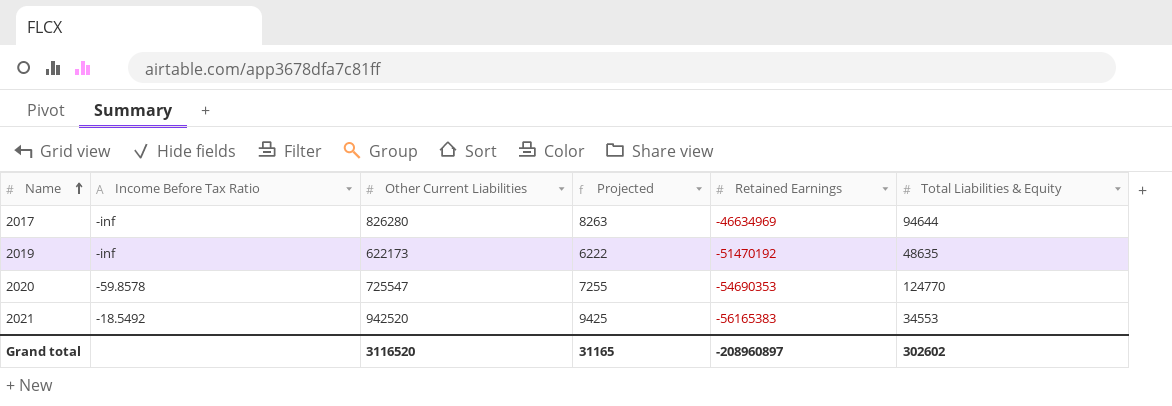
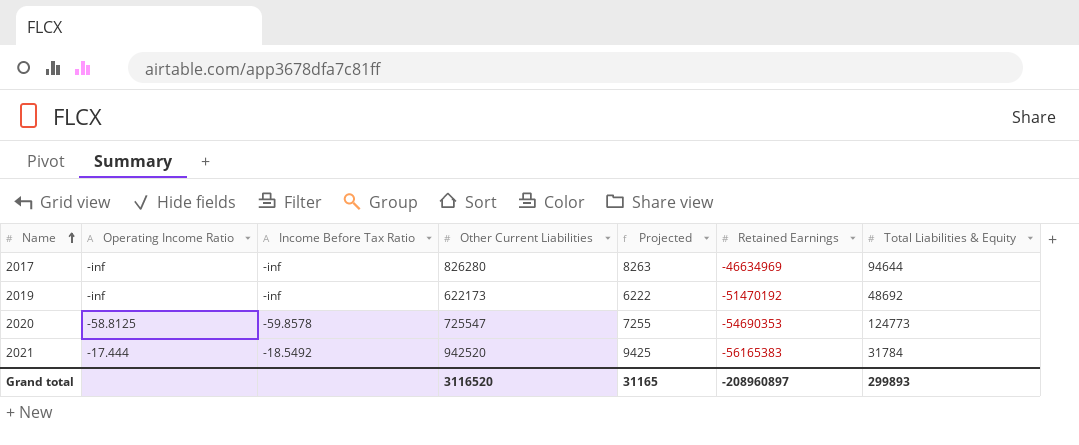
column Operating Income Ratio | position: none -> 2
2019 | Total Liabilities & Equity: 48635 -> 48692
2020 | Total Liabilities & Equity: 124770 -> 124773
2021 | Total Liabilities & Equity: 34553 -> 31784
Grand total | Total Liabilities & Equity: 302602 -> 299893

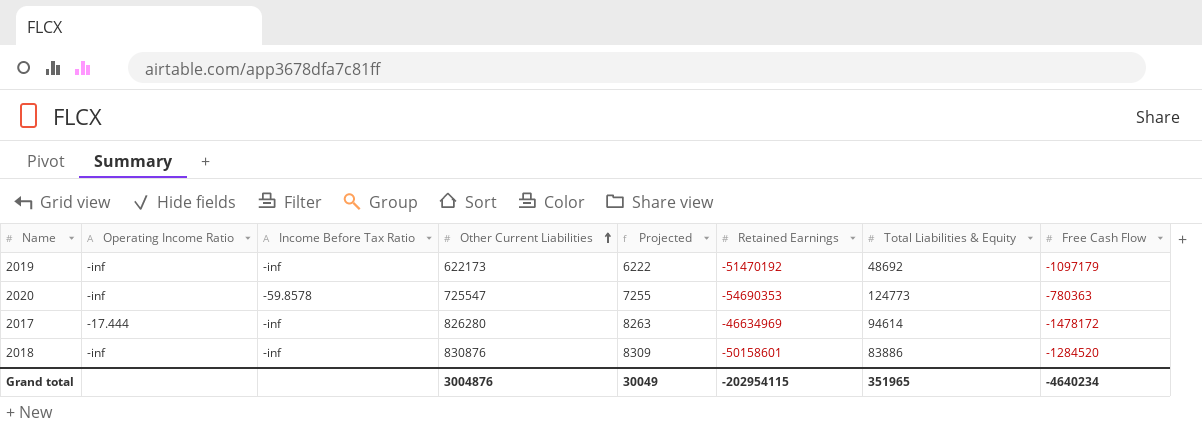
row order: Name ascending -> Other Current Liabilities ascending
column Free Cash Flow | position: none -> 8
row 2021: -17.444 | -18.5492 | 942520 | 9425 | -56165383 | 31784 -> none
2020 | Operating Income Ratio: -58.8125 -> -inf
2017 | Operating Income Ratio: -inf -> -17.444
2017 | Total Liabilities & Equity: 94644 -> 94614
row 2018: none -> -inf | -inf | 830876 | 8309 | -50158601 | 83886 | -1284520
Grand total | Other Current Liabilities: 3116520 -> 3004876
Grand total | Projected: 31165 -> 30049
Grand total | Retained Earnings: -208960897 -> -202954115
Grand total | Total Liabilities & Equity: 299893 -> 351965

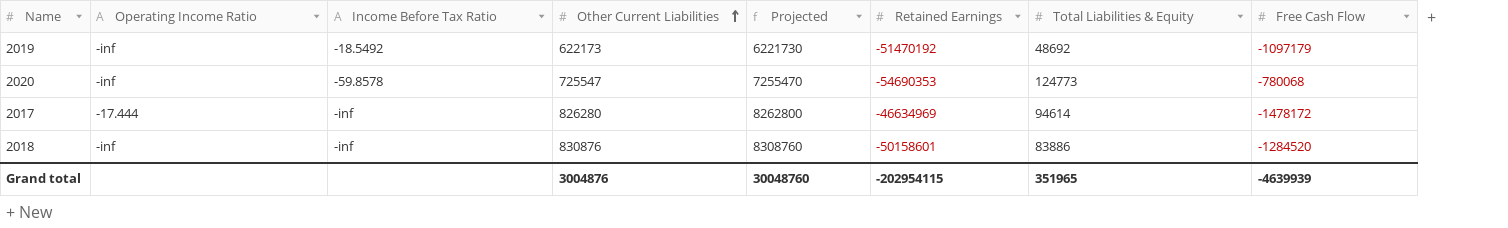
column Projected | formula: [Other Current Liabilities] * 0.01 -> [Other Current Liabilities] * 10
2019 | Income Before Tax Ratio: -inf -> -18.5492
2020 | Free Cash Flow: -780363 -> -780068
Grand total | Projected: 30049 -> 30048760
Grand total | Free Cash Flow: -4640234 -> -4639939

